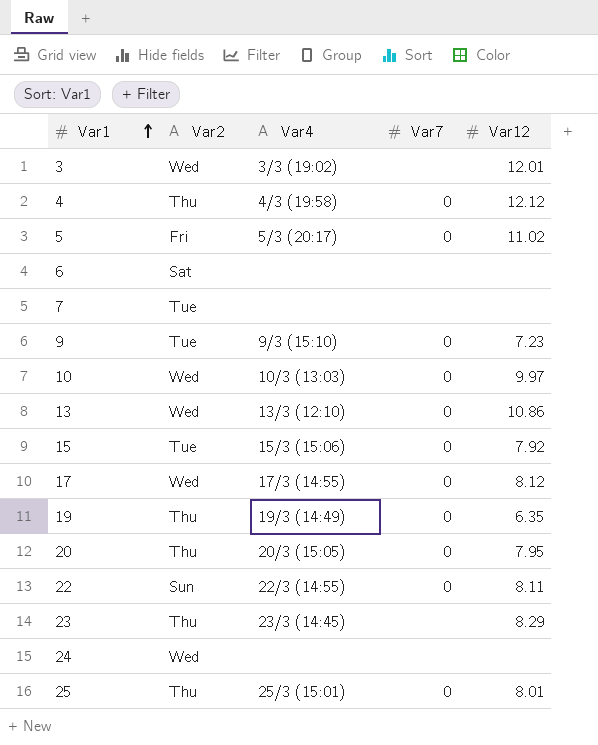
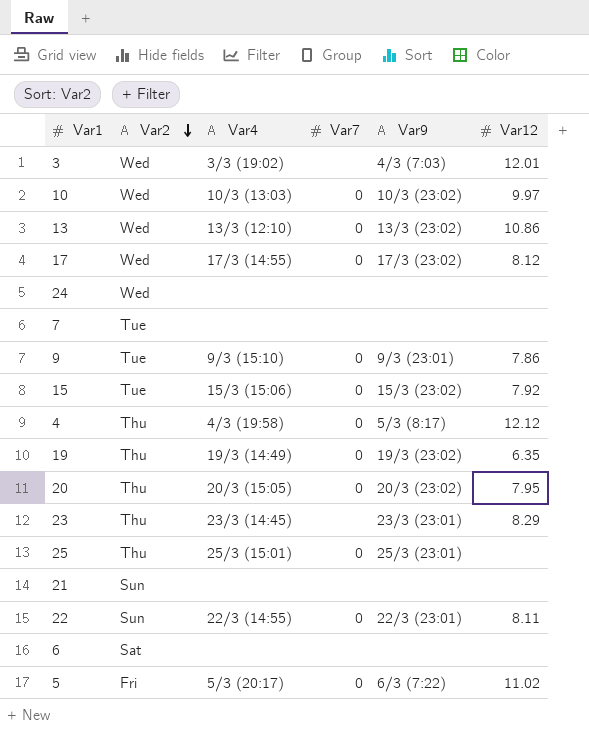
row order: Var1 ascending -> Var2 descending
column Var9 | position: none -> 5
9 | Var12: 7.23 -> 7.86
25 | Var12: 8.01 -> none
row 21: none -> Sun | none | none | none | none

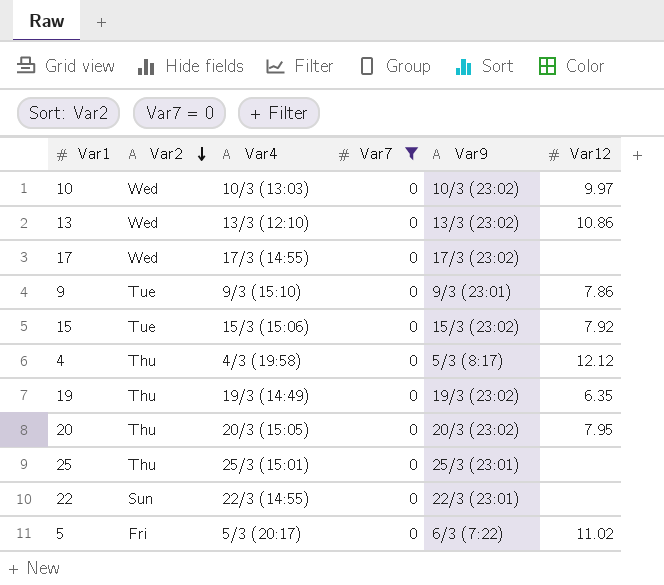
filter: none -> Var7 = 0
17 | Var12: 8.12 -> none
22 | Var12: 8.11 -> none

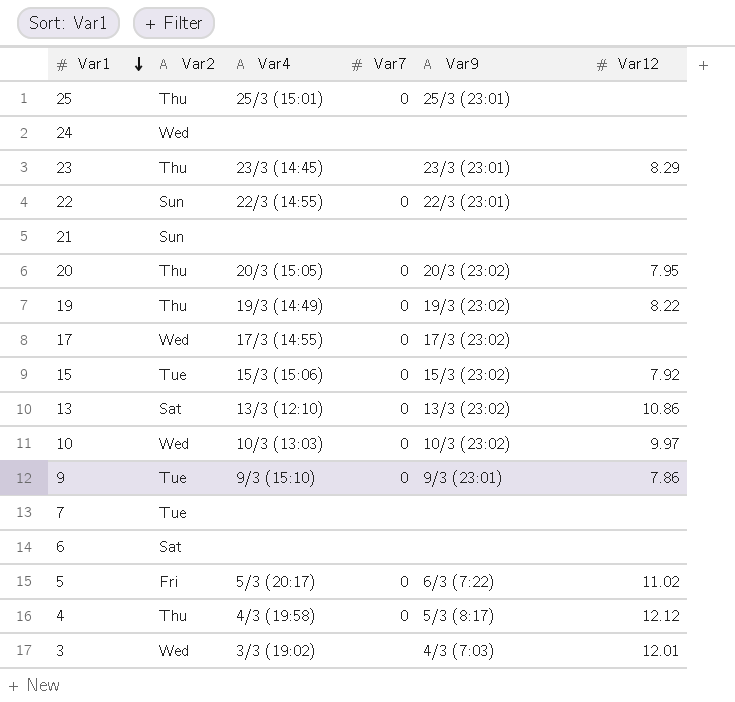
filter: Var7 = 0 -> none
row order: Var2 descending -> Var1 descending
19 | Var12: 6.35 -> 8.22
13 | Var2: Wed -> Sat

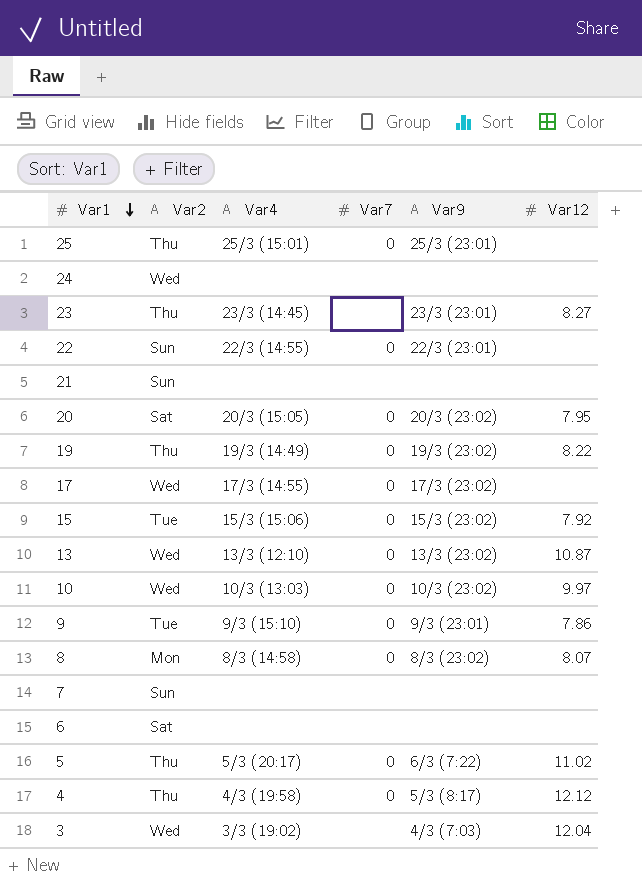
23 | Var12: 8.29 -> 8.27
20 | Var2: Thu -> Sat
13 | Var2: Sat -> Wed
13 | Var12: 10.86 -> 10.87
row 8: none -> Mon | 8/3 (14:58) | 0 | 8/3 (23:02) | 8.07
7 | Var2: Tue -> Sun
5 | Var2: Fri -> Thu
3 | Var12: 12.01 -> 12.04

